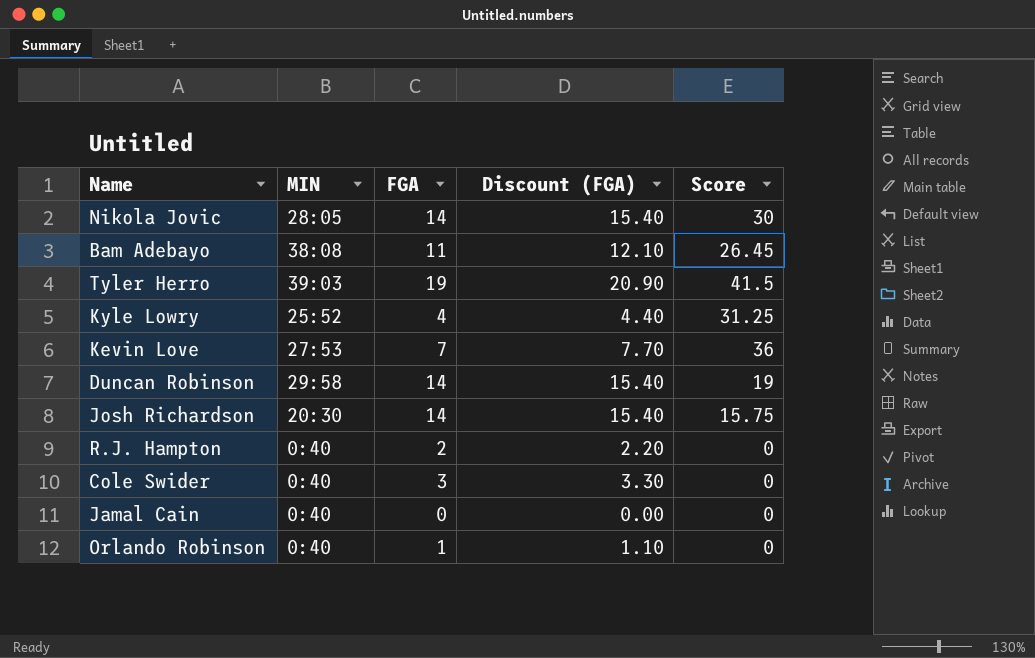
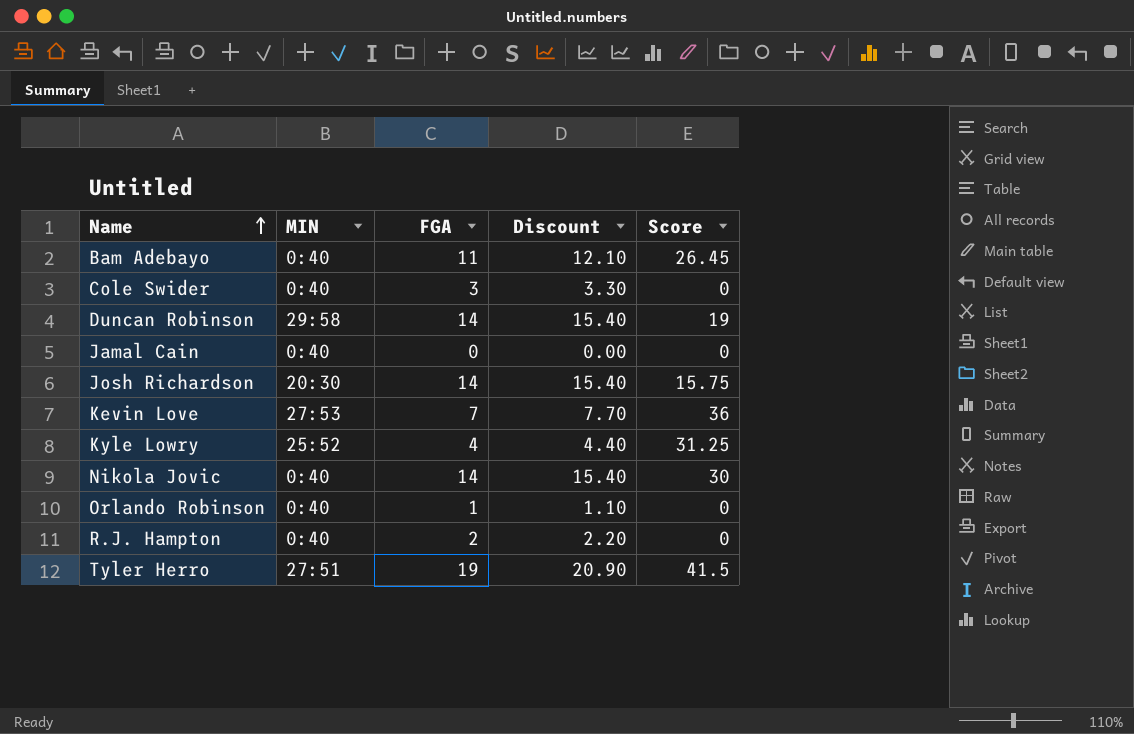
row order: none -> Name ascending
column name: Discount (FGA) -> Discount
Bam Adebayo | MIN: 38:08 -> 0:40
Nikola Jovic | MIN: 28:05 -> 0:40
Tyler Herro | MIN: 39:03 -> 27:51

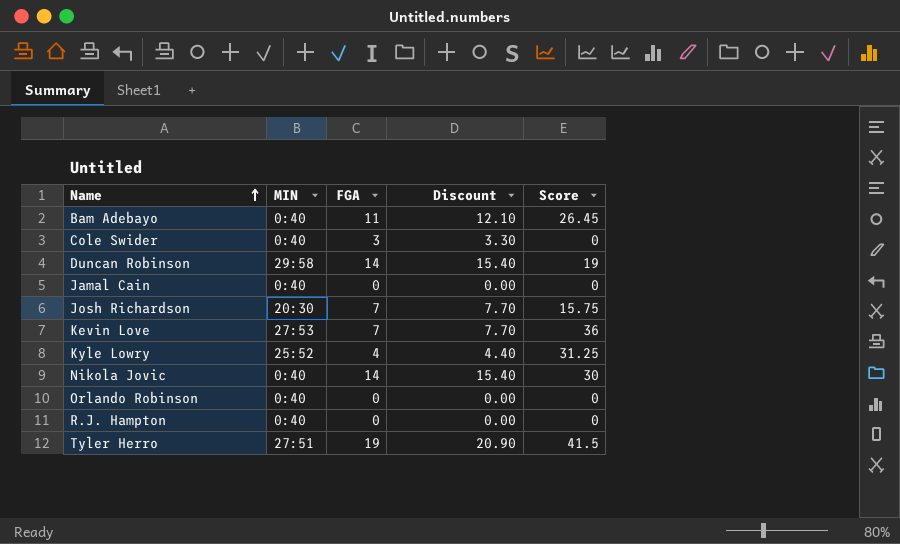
Josh Richardson | FGA: 14 -> 7
Josh Richardson | Discount: 15.40 -> 7.70
Orlando Robinson | FGA: 1 -> 0
Orlando Robinson | Discount: 1.10 -> 0.00
R.J. Hampton | FGA: 2 -> 0
R.J. Hampton | Discount: 2.20 -> 0.00

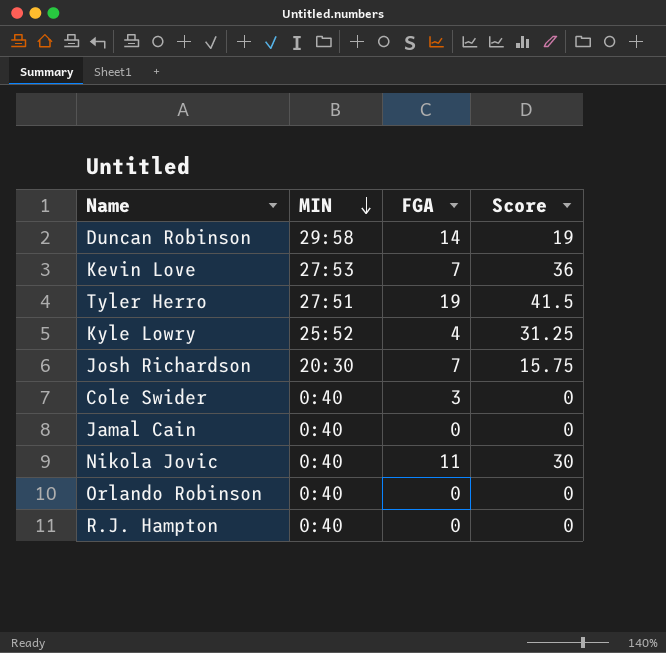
row order: Name ascending -> MIN descending
column Discount | formula: [FGA] * 1.1 -> none
row Bam Adebayo: 0:40 | 11 | 12.10 | 26.45 -> none
Nikola Jovic | FGA: 14 -> 11

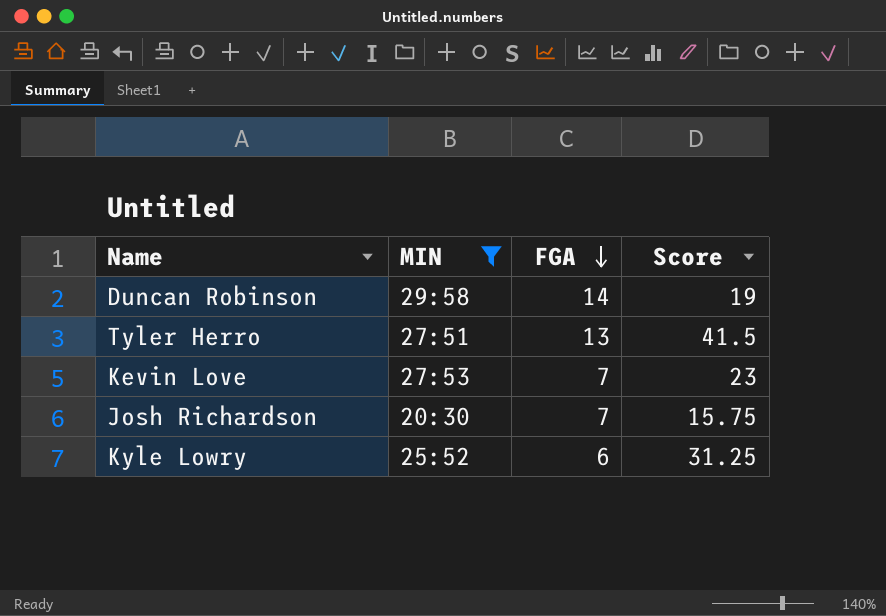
filter: none -> MIN != 0:40
row order: MIN descending -> FGA descending
Tyler Herro | FGA: 19 -> 13
Kevin Love | Score: 36 -> 23
Kyle Lowry | FGA: 4 -> 6

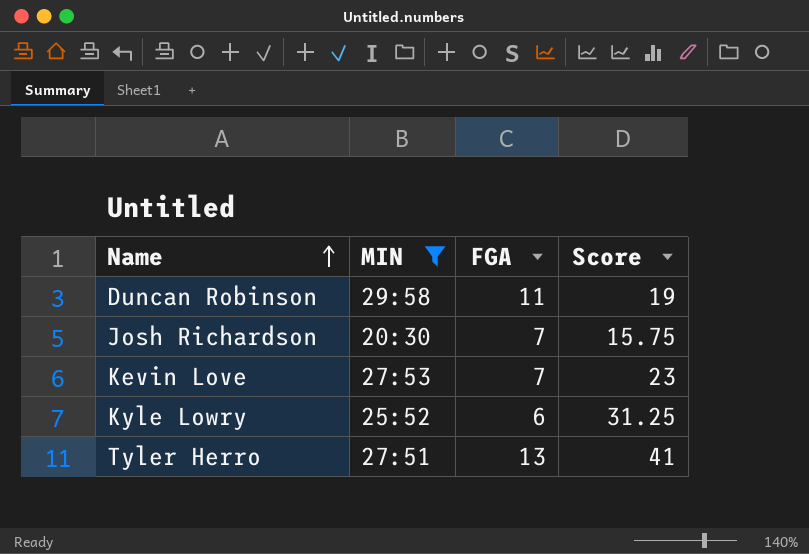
row order: FGA descending -> Name ascending
Duncan Robinson | FGA: 14 -> 11
Tyler Herro | Score: 41.5 -> 41

